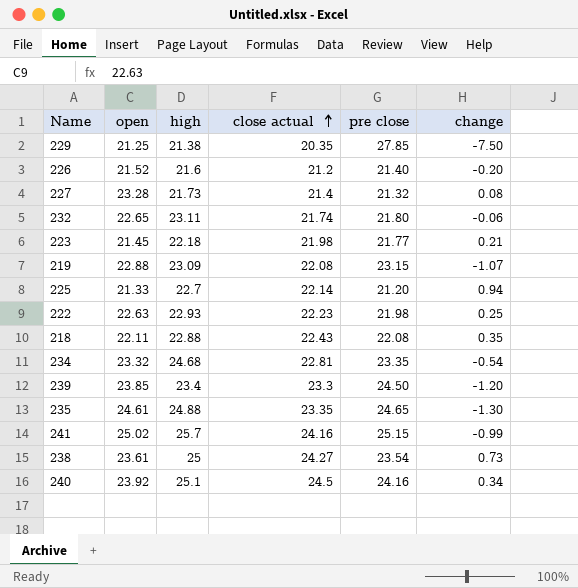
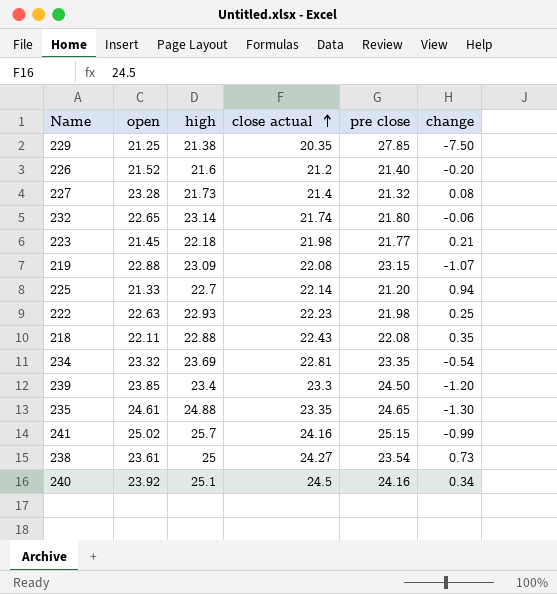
232 | high: 23.11 -> 23.14
234 | high: 24.68 -> 23.69

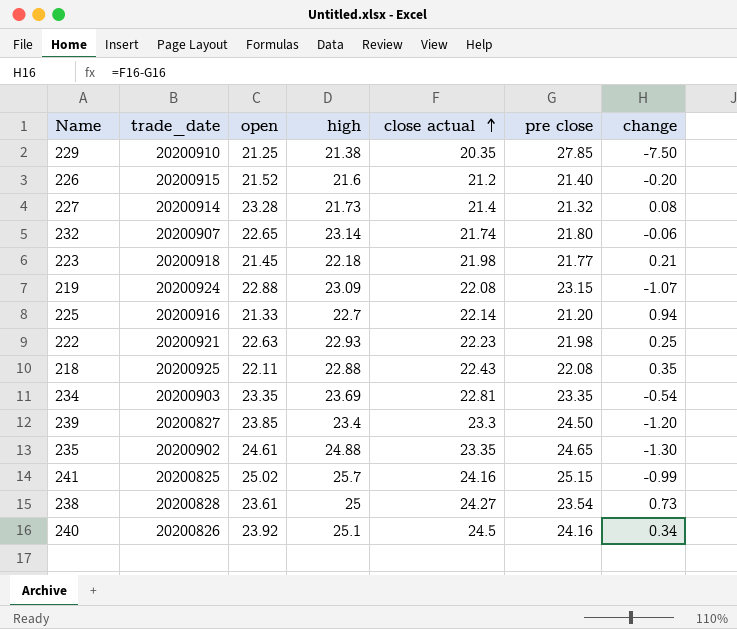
column trade_date | position: none -> 2
234 | open: 23.32 -> 23.35

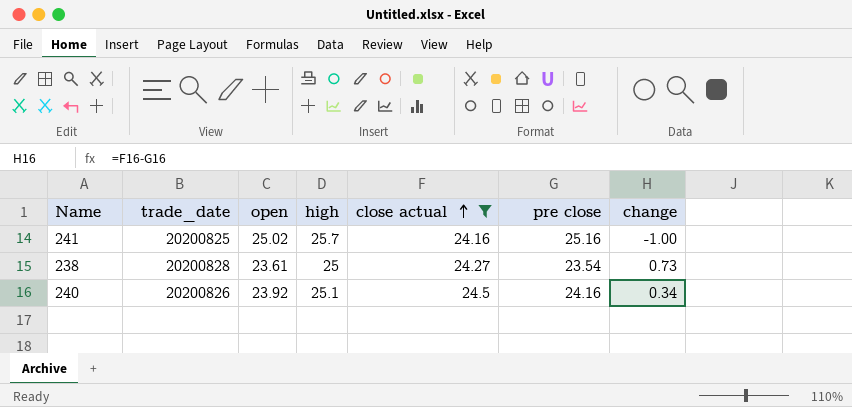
filter: none -> close actual >= 24.16
241 | pre close: 25.15 -> 25.16
241 | change: -0.99 -> -1.00

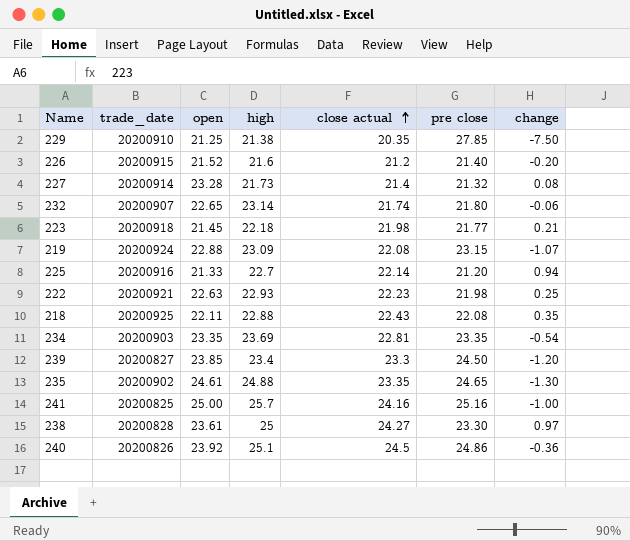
filter: close actual >= 24.16 -> none
241 | open: 25.02 -> 25.00
238 | pre close: 23.54 -> 23.30
238 | change: 0.73 -> 0.97
240 | pre close: 24.16 -> 24.86
240 | change: 0.34 -> -0.36

